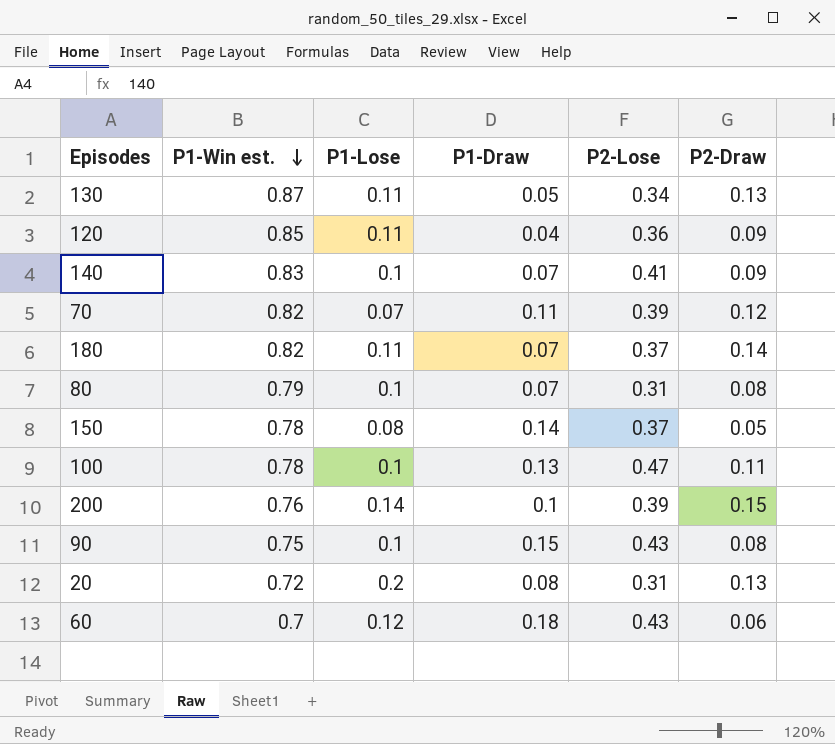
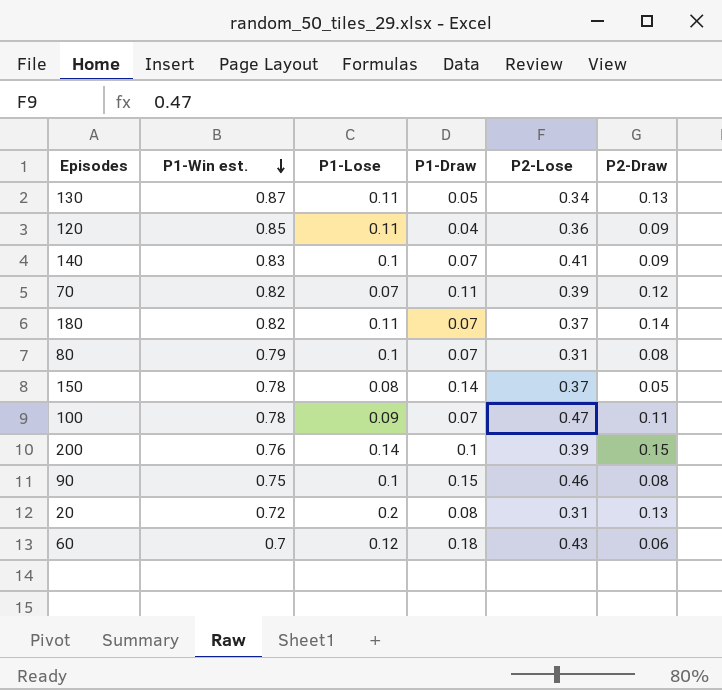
100 | P1-Lose: 0.1 -> 0.09
100 | P1-Draw: 0.13 -> 0.07
90 | P2-Lose: 0.43 -> 0.46

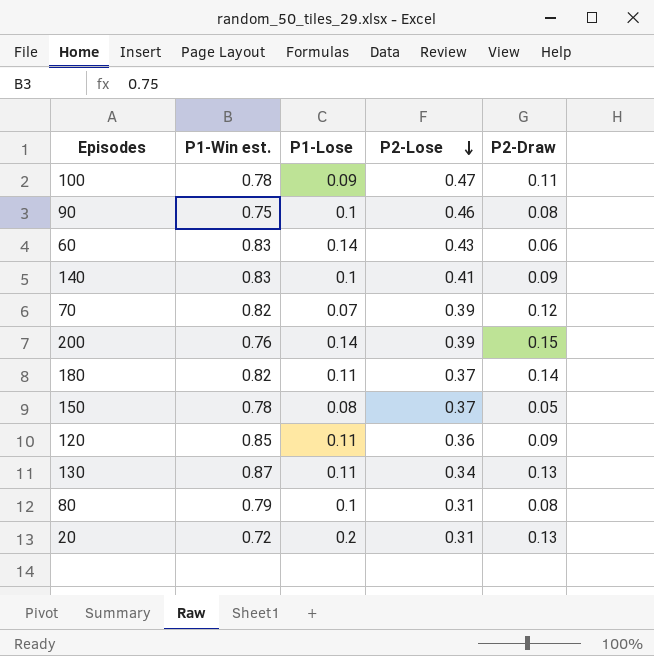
row order: P1-Win est. descending -> P2-Lose descending
column P1-Draw | position: 4 -> none
60 | P1-Win est.: 0.7 -> 0.83
60 | P1-Lose: 0.12 -> 0.14

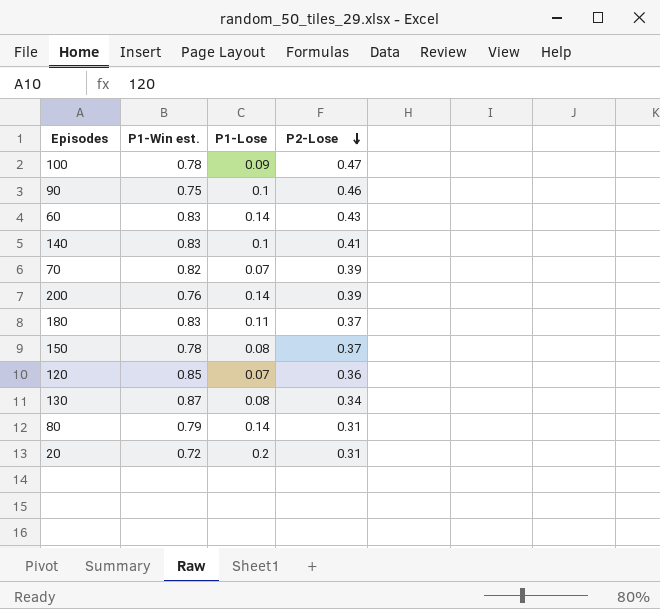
column P2-Draw | position: 5 -> none
180 | P1-Win est.: 0.82 -> 0.83
120 | P1-Lose: 0.11 -> 0.07
130 | P1-Lose: 0.11 -> 0.08
80 | P1-Lose: 0.1 -> 0.14

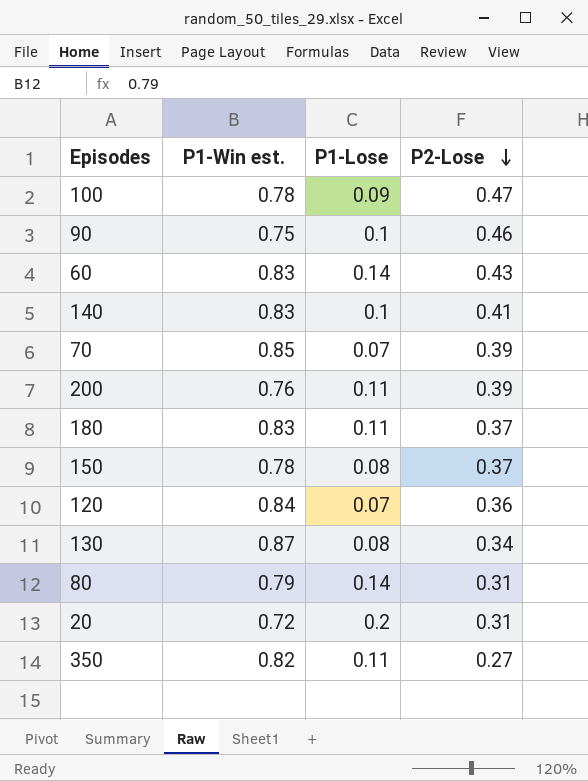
70 | P1-Win est.: 0.82 -> 0.85
200 | P1-Lose: 0.14 -> 0.11
120 | P1-Win est.: 0.85 -> 0.84
row 350: none -> 0.82 | 0.11 | 0.27

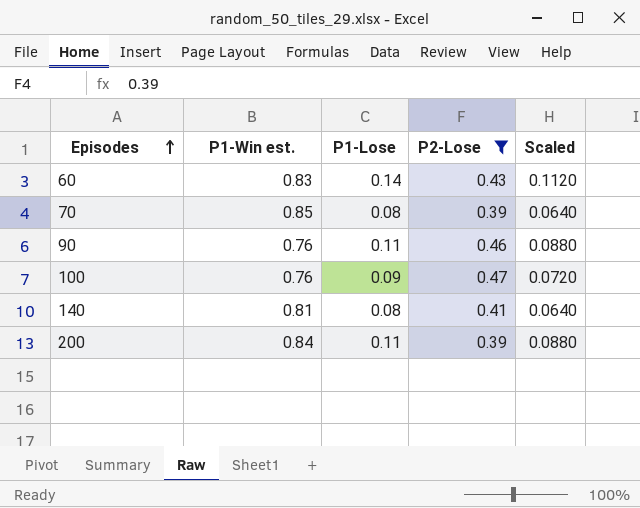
filter: none -> P2-Lose >= 0.39
row order: P2-Lose descending -> Episodes ascending
column Scaled | formula: none -> [P1-Lose] * 0.8
70 | P1-Lose: 0.07 -> 0.08
90 | P1-Win est.: 0.75 -> 0.76
90 | P1-Lose: 0.1 -> 0.11
100 | P1-Win est.: 0.78 -> 0.76
140 | P1-Win est.: 0.83 -> 0.81
140 | P1-Lose: 0.1 -> 0.08
200 | P1-Win est.: 0.76 -> 0.84

